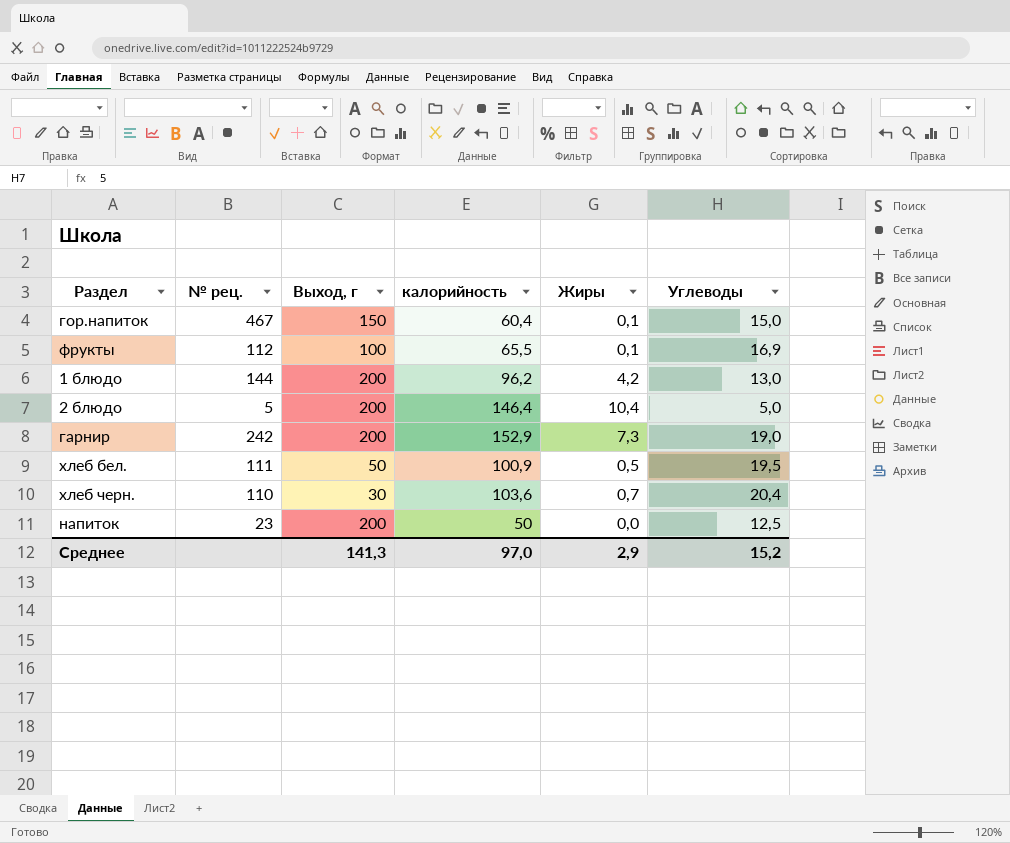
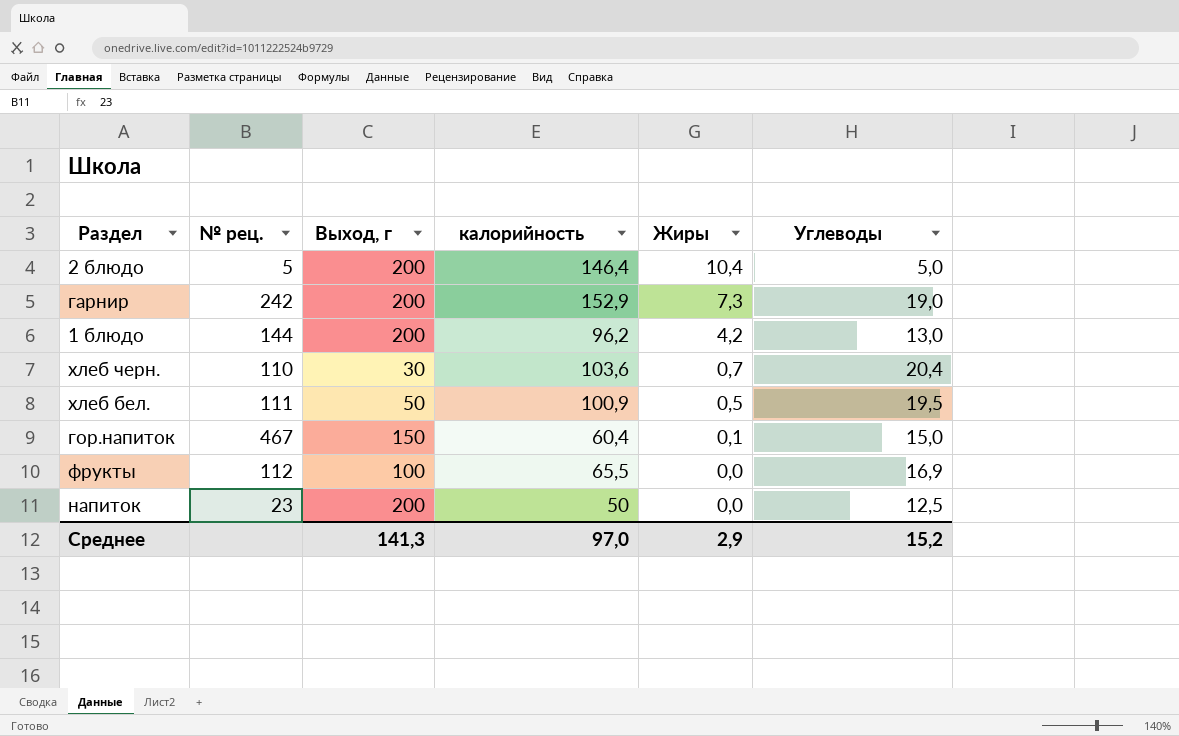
row order: none -> Жиры descending
фрукты | Жиры: 0,1 -> 0,0

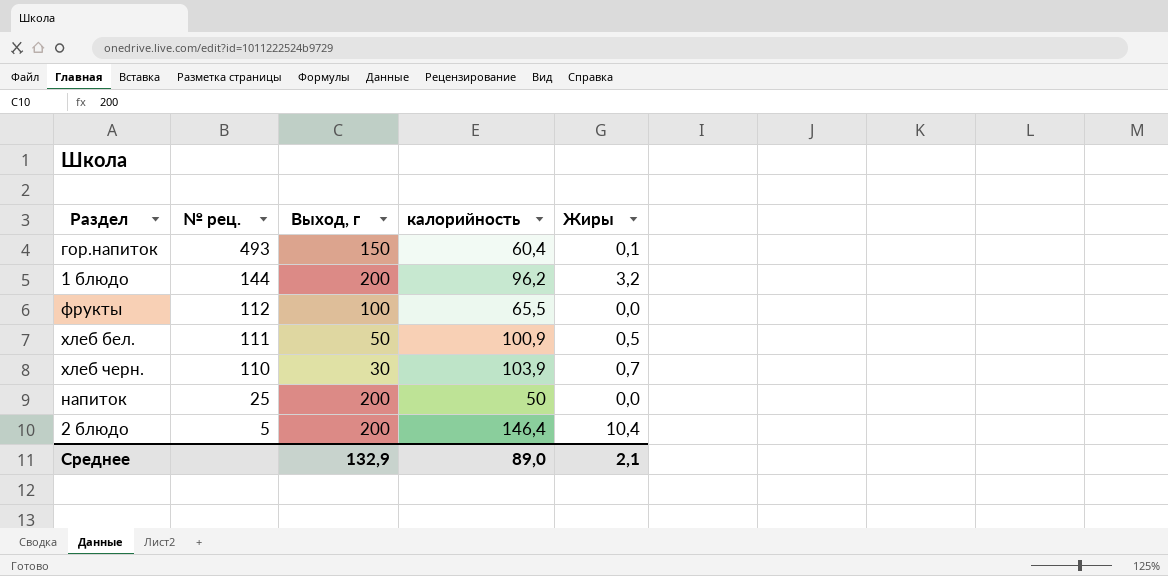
row order: Жиры descending -> № рец. descending
column Углеводы | position: 6 -> none
row гарнир: 242 | 200 | 152,9 | 7,3 | 19,0 -> none
гор.напиток | № рец.: 467 -> 493
1 блюдо | Жиры: 4,2 -> 3,2
хлеб черн. | калорийность: 103,6 -> 103,9
напиток | № рец.: 23 -> 25
Среднее | Выход, г: 141,3 -> 132,9
Среднее | калорийность: 97,0 -> 89,0
Среднее | Жиры: 2,9 -> 2,1

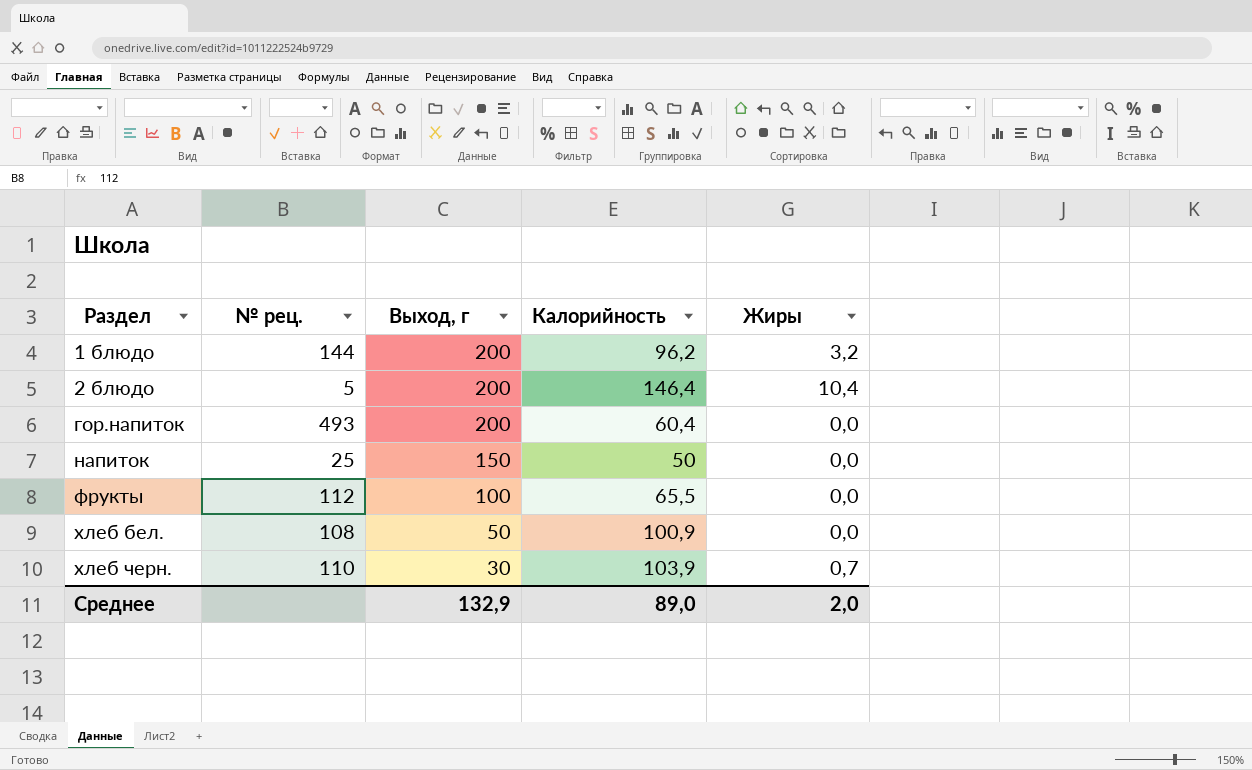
row order: № рец. descending -> Раздел ascending
column name: калорийность -> Калорийность
гор.напиток | Выход, г: 150 -> 200
гор.напиток | Жиры: 0,1 -> 0,0
напиток | Выход, г: 200 -> 150
хлеб бел. | № рец.: 111 -> 108
хлеб бел. | Жиры: 0,5 -> 0,0
Среднее | Жиры: 2,1 -> 2,0

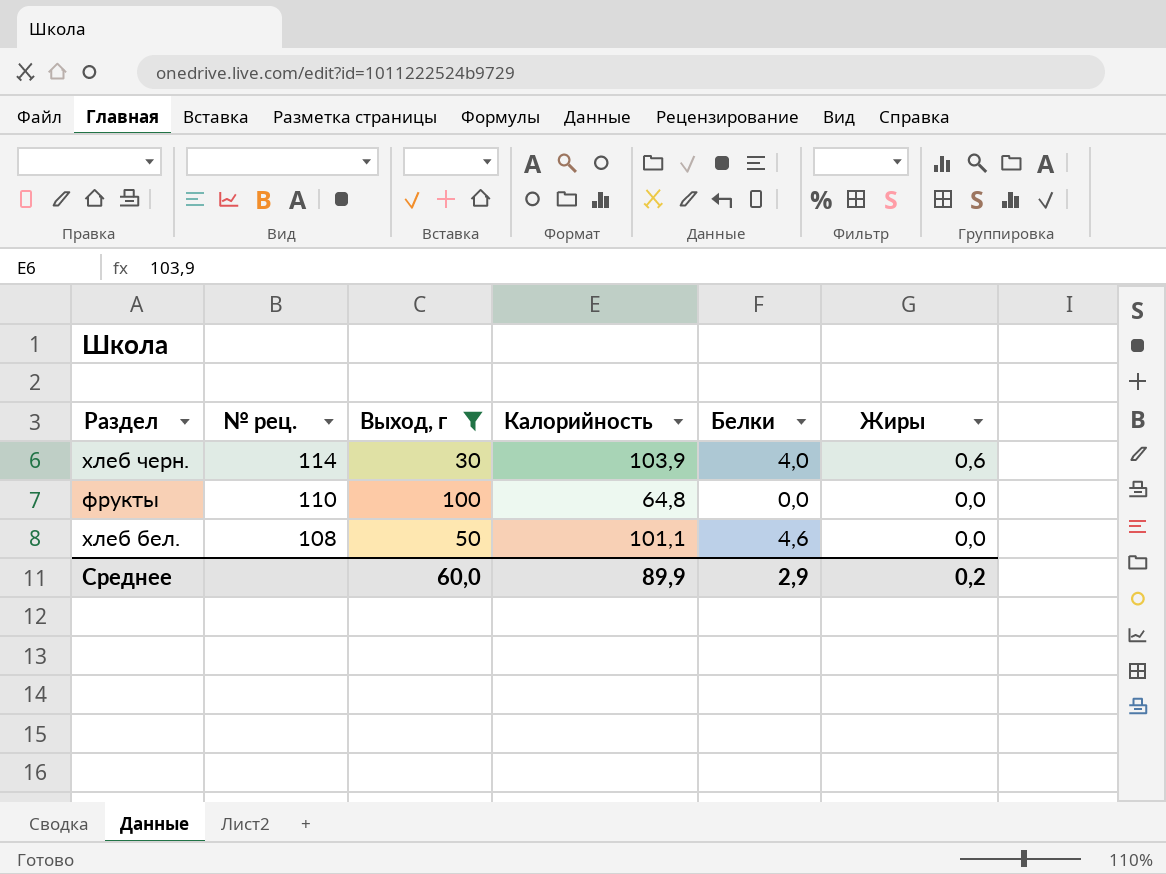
filter: none -> Выход, г <= 100
row order: Раздел ascending -> № рец. descending
column Белки | position: none -> 5
хлеб черн. | № рец.: 110 -> 114
хлеб черн. | Жиры: 0,7 -> 0,6
фрукты | № рец.: 112 -> 110
фрукты | Калорийность: 65,5 -> 64,8
хлеб бел. | Калорийность: 100,9 -> 101,1
Среднее | Выход, г: 132,9 -> 60,0
Среднее | Калорийность: 89,0 -> 89,9
Среднее | Жиры: 2,0 -> 0,2

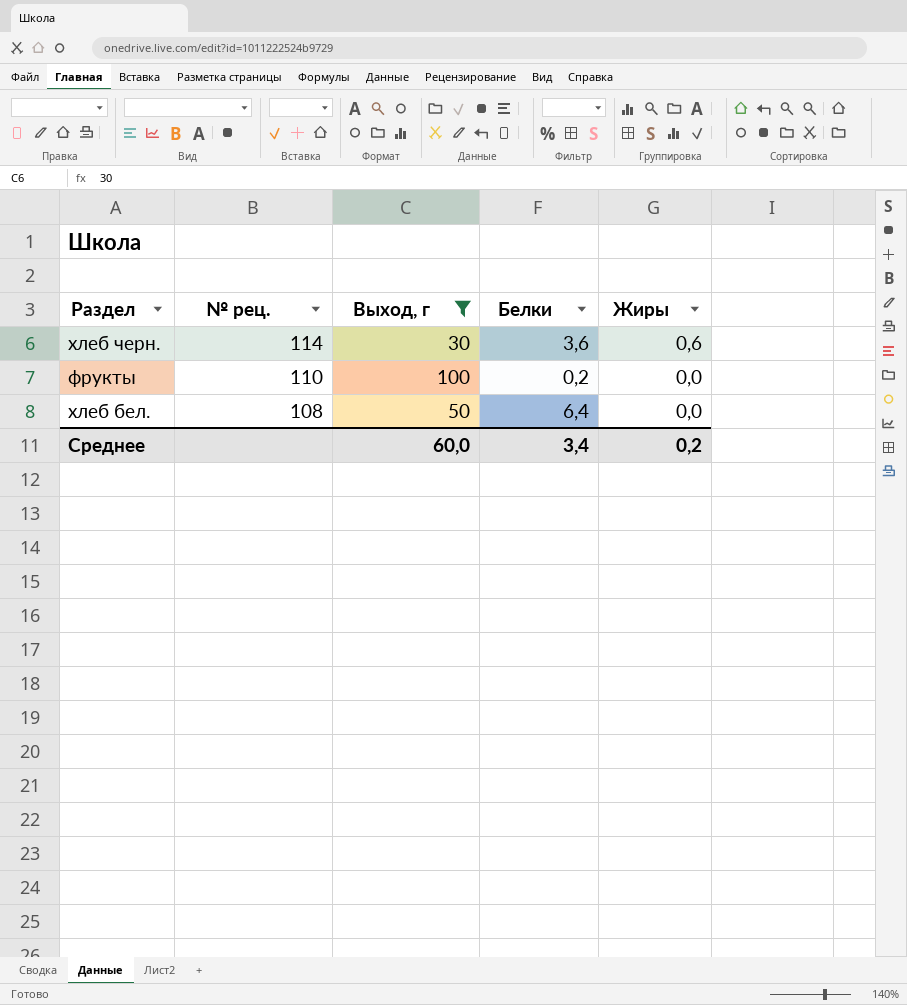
column Калорийность | position: 4 -> none
хлеб черн. | Белки: 4,0 -> 3,6
фрукты | Белки: 0,0 -> 0,2
хлеб бел. | Белки: 4,6 -> 6,4
Среднее | Белки: 2,9 -> 3,4

